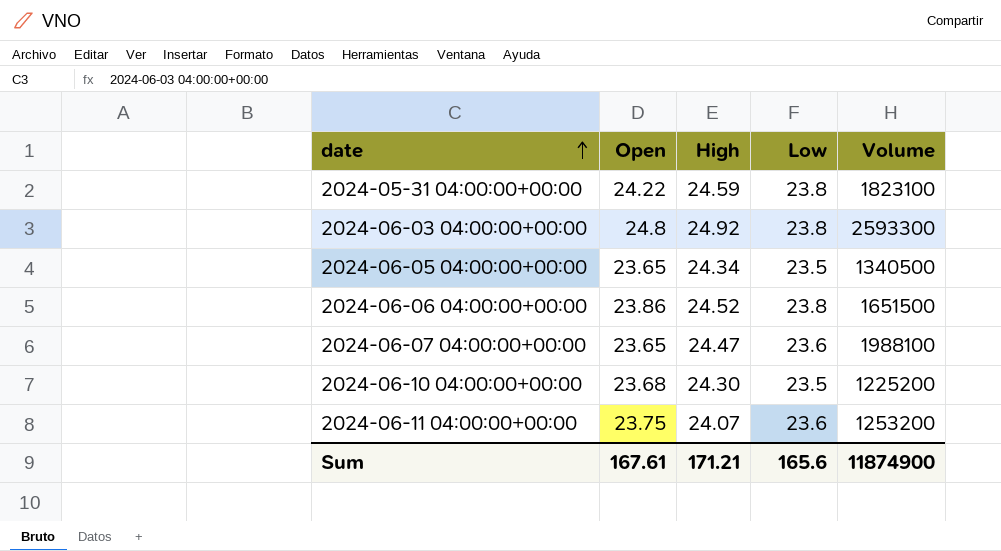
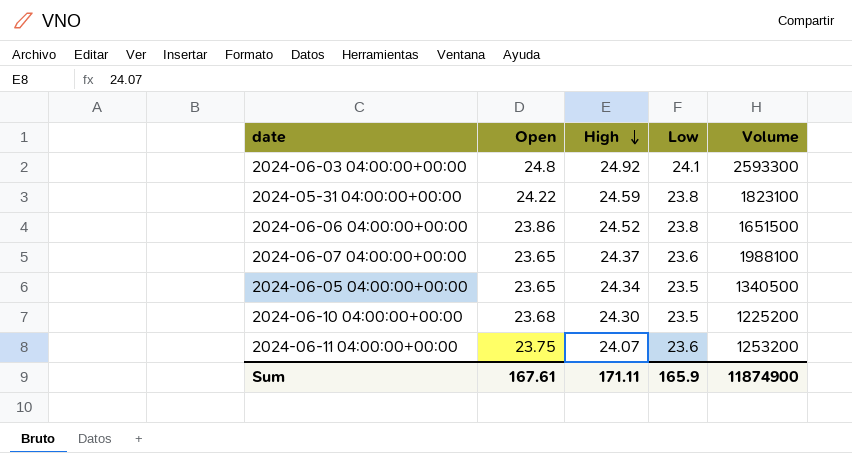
row order: date ascending -> High descending
2024-06-03 04:00:00+00:00 | Low: 23.8 -> 24.1
2024-06-07 04:00:00+00:00 | High: 24.47 -> 24.37
Sum | High: 171.21 -> 171.11
Sum | Low: 165.6 -> 165.9

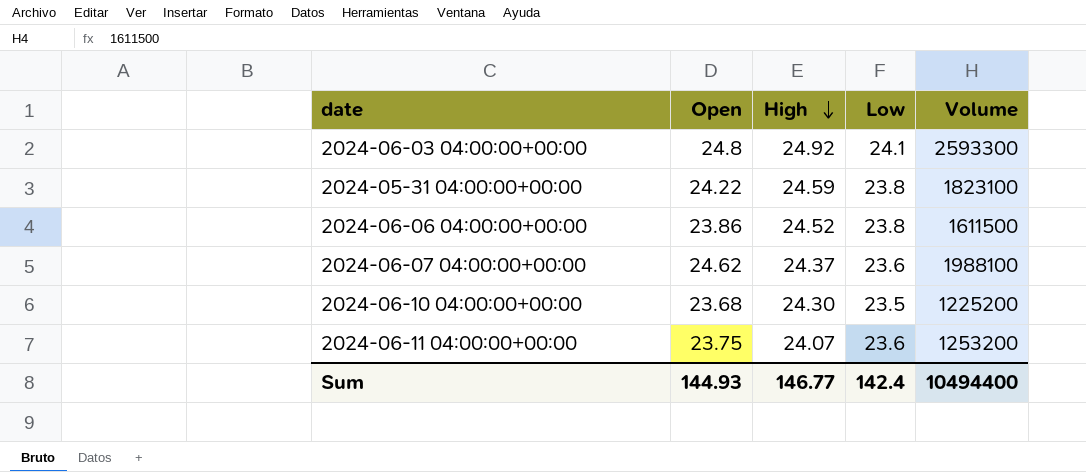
row 2024-06-05 04:00:00+00:00: 23.65 | 24.34 | 23.5 | 1340500 -> none
2024-06-06 04:00:00+00:00 | Volume: 1651500 -> 1611500
2024-06-07 04:00:00+00:00 | Open: 23.65 -> 24.62
Sum | Open: 167.61 -> 144.93
Sum | High: 171.11 -> 146.77
Sum | Low: 165.9 -> 142.4
Sum | Volume: 11874900 -> 10494400

